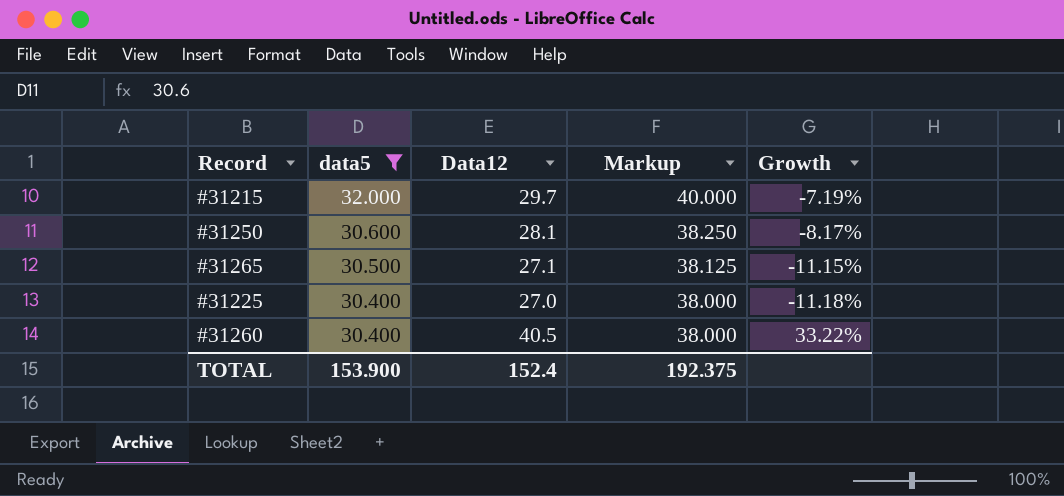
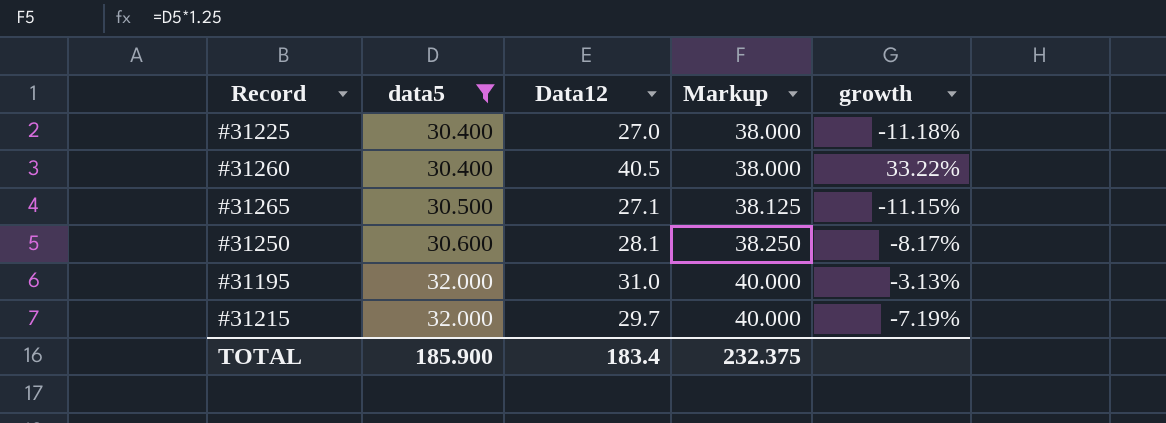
row order: data5 descending -> data5 ascending
column name: Growth -> growth
row #31195: none -> 32.000 | 31.0 | 40.000 | -3.13%
TOTAL | data5: 153.900 -> 185.900
TOTAL | Data12: 152.4 -> 183.4
TOTAL | Markup: 192.375 -> 232.375

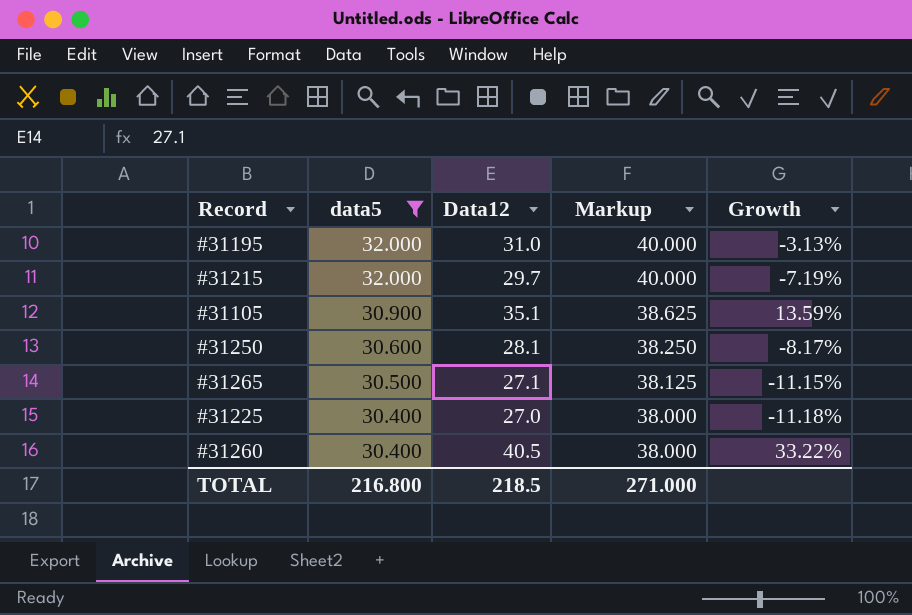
row order: data5 ascending -> data5 descending
column name: growth -> Growth
row #31105: none -> 30.900 | 35.1 | 38.625 | 13.59%
TOTAL | data5: 185.900 -> 216.800
TOTAL | Data12: 183.4 -> 218.5
TOTAL | Markup: 232.375 -> 271.000

